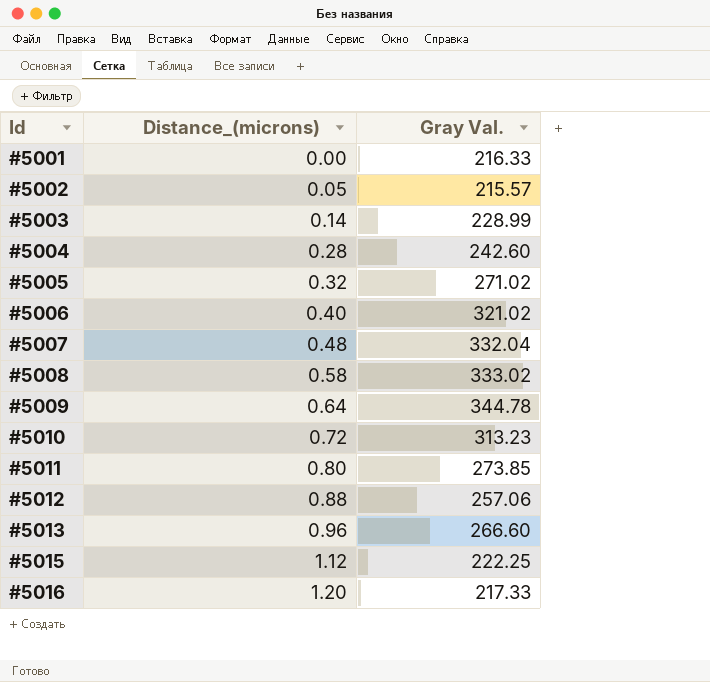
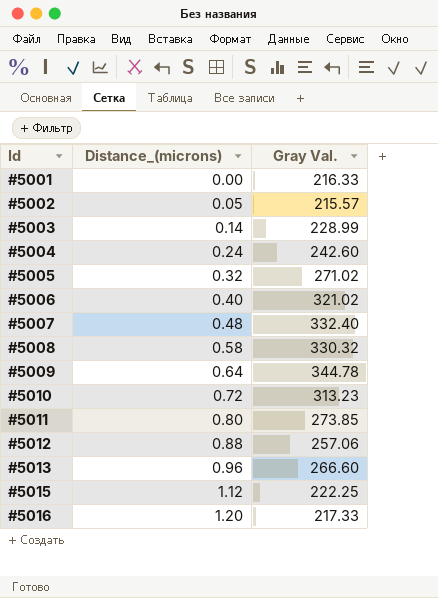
#5004 | Distance_(microns): 0.28 -> 0.24
#5007 | Gray Val.: 332.04 -> 332.40
#5008 | Gray Val.: 333.02 -> 330.32

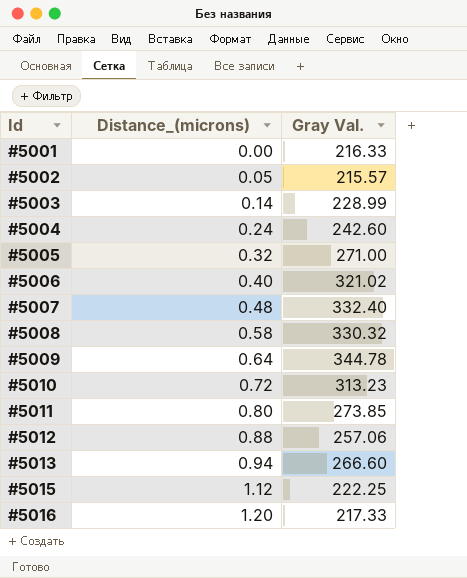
#5005 | Gray Val.: 271.02 -> 271.00
#5013 | Distance_(microns): 0.96 -> 0.94

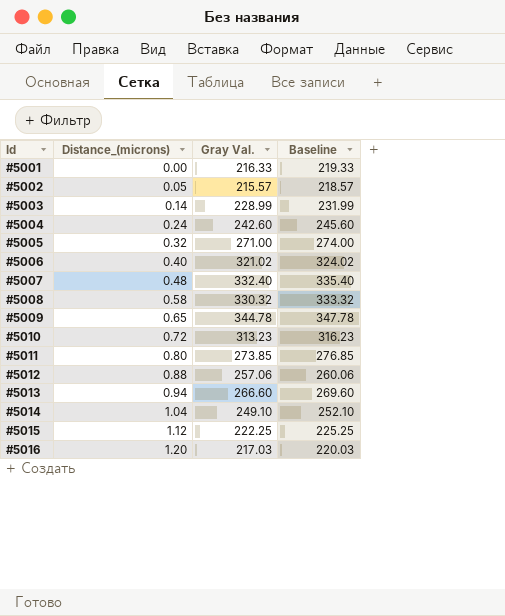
column Baseline | formula: none -> [Gray Val.] + 3
#5009 | Distance_(microns): 0.64 -> 0.65
row #5014: none -> 1.04 | 249.10 | 252.10
#5016 | Gray Val.: 217.33 -> 217.03

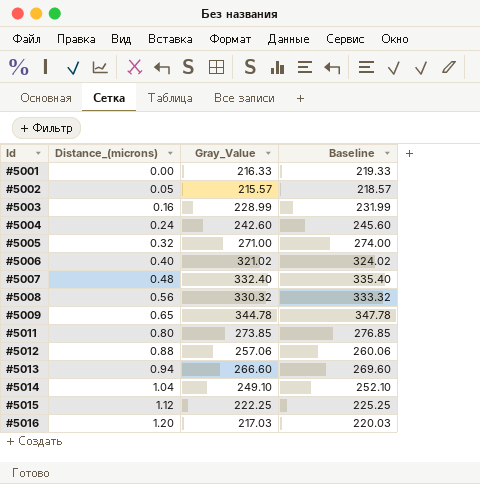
column name: Gray Val. -> Gray_Value
row #5010: 0.72 | 313.23 | 316.23 -> none
#5003 | Distance_(microns): 0.14 -> 0.16
#5008 | Distance_(microns): 0.58 -> 0.56

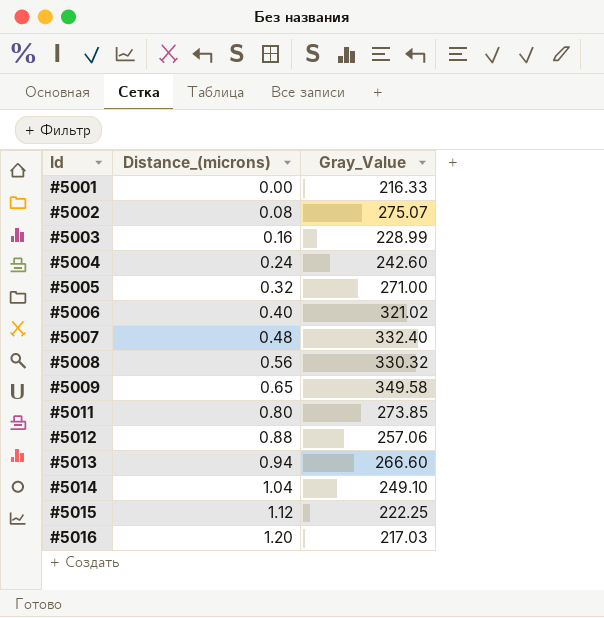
column Baseline | formula: [Gray_Value] + 3 -> none
#5002 | Distance_(microns): 0.05 -> 0.08
#5002 | Gray_Value: 215.57 -> 275.07
#5009 | Gray_Value: 344.78 -> 349.58

